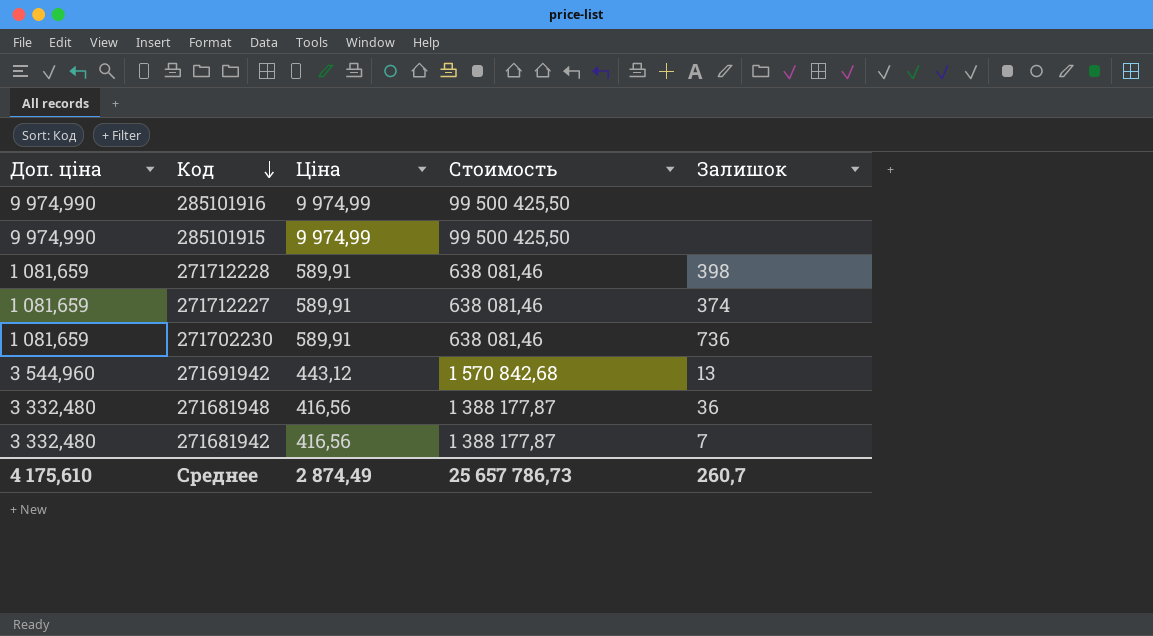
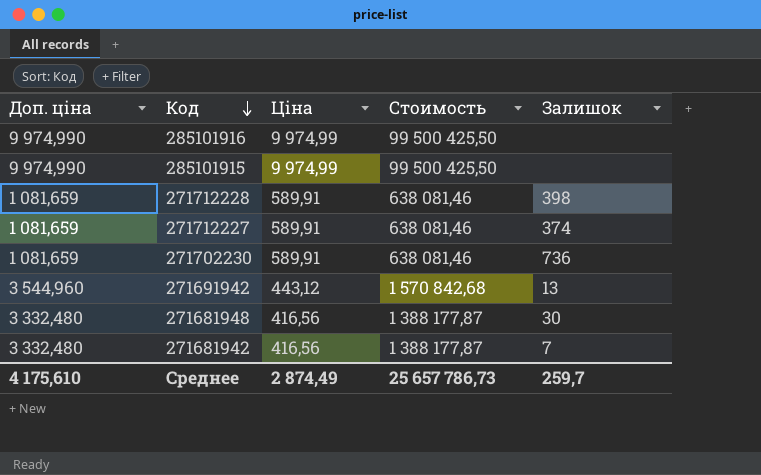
271681948 | Залишок: 36 -> 30
Среднее | Залишок: 260,7 -> 259,7

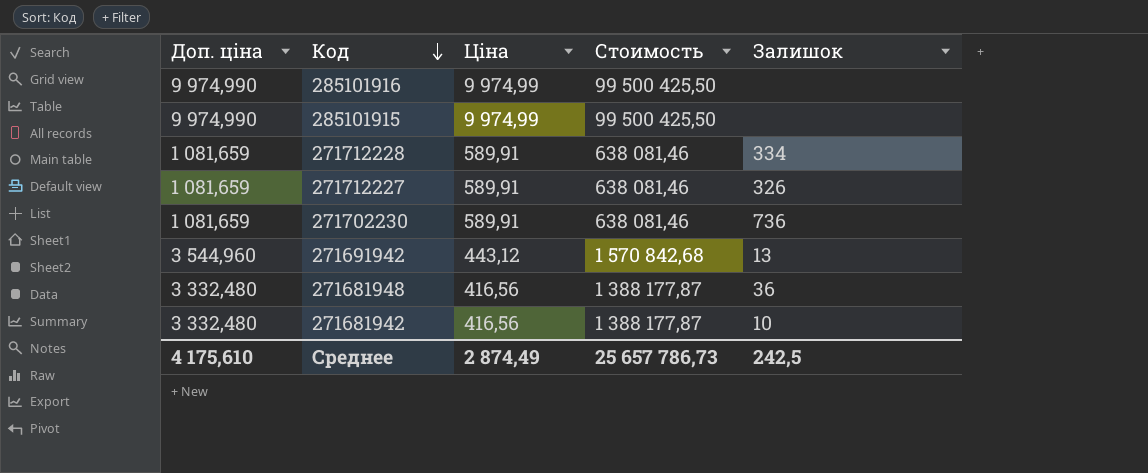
271712228 | Залишок: 398 -> 334
271712227 | Залишок: 374 -> 326
271681948 | Залишок: 30 -> 36
271681942 | Залишок: 7 -> 10
Среднее | Залишок: 259,7 -> 242,5

